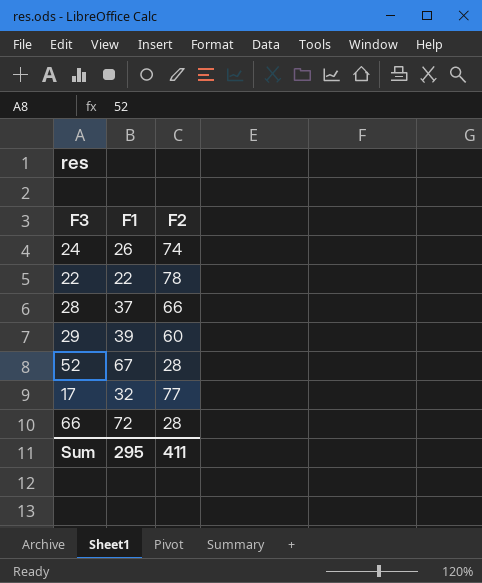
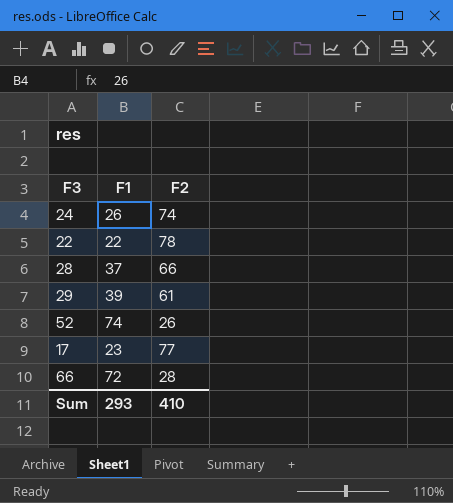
29 | F2: 60 -> 61
52 | F1: 67 -> 74
52 | F2: 28 -> 26
17 | F1: 32 -> 23
Sum | F1: 295 -> 293
Sum | F2: 411 -> 410

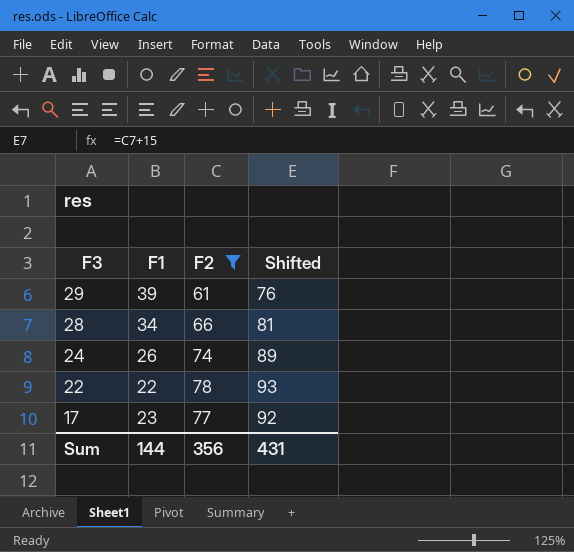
filter: none -> F2 >= 61
row order: none -> F3 descending
column Shifted | formula: none -> [F2] + 15
28 | F1: 37 -> 34
Sum | F1: 293 -> 144
Sum | F2: 410 -> 356

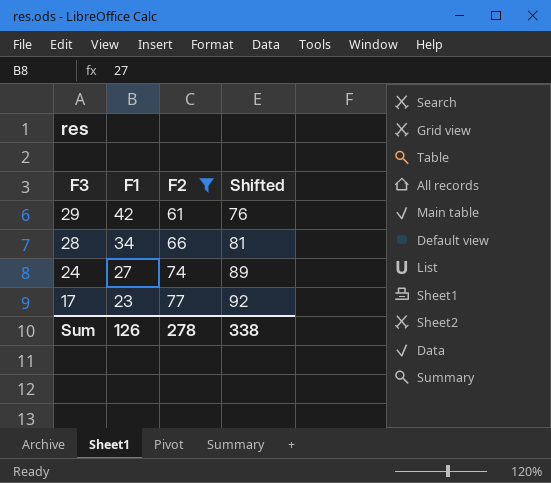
row 22: 22 | 78 | 93 -> none
29 | F1: 39 -> 42
24 | F1: 26 -> 27
Sum | F1: 144 -> 126
Sum | F2: 356 -> 278
Sum | Shifted: 431 -> 338

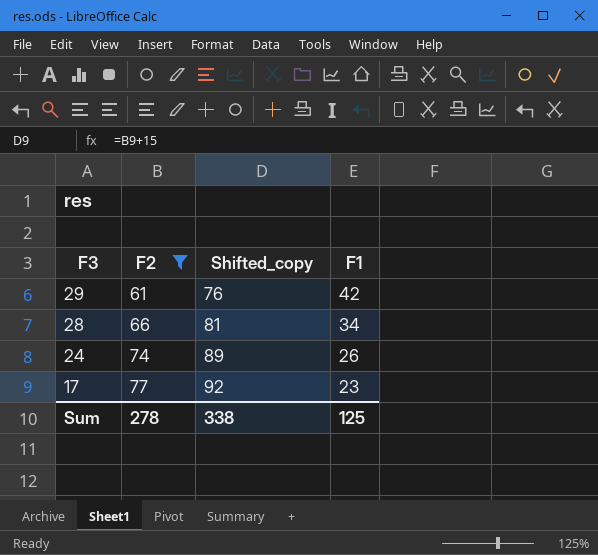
column name: Shifted -> Shifted_copy
column F1 | position: 2 -> 4
24 | F1: 27 -> 26
Sum | F1: 126 -> 125

